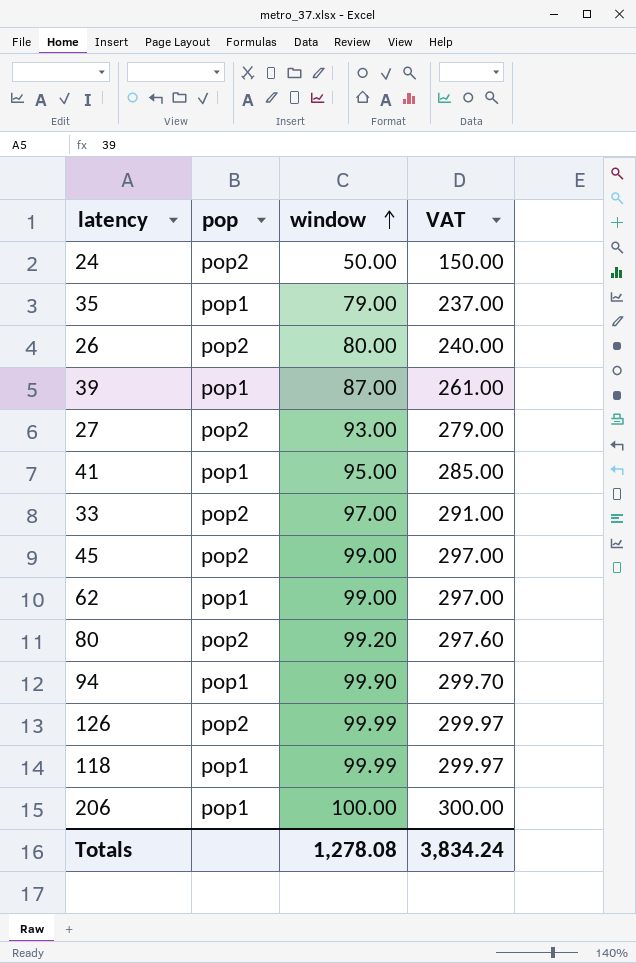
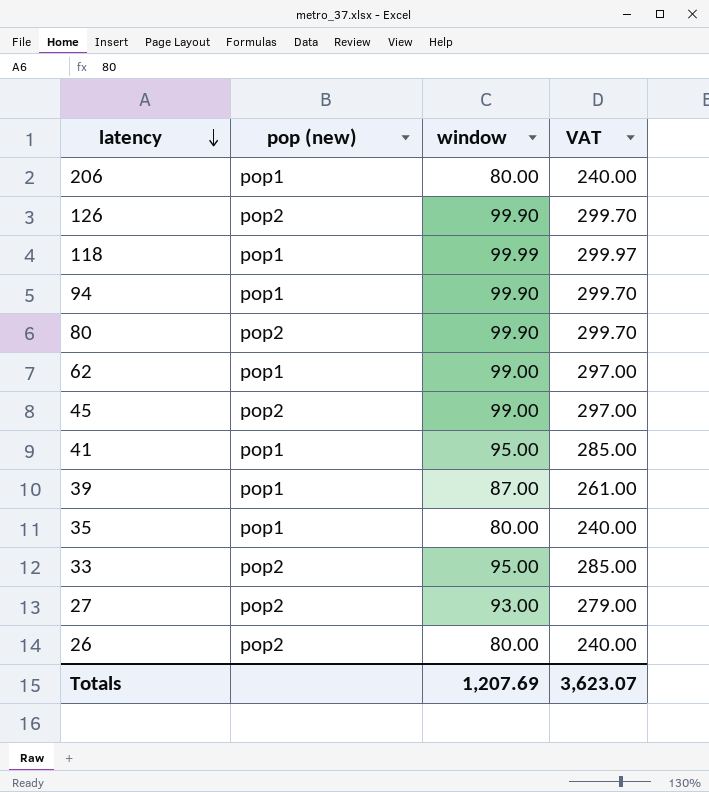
row order: window ascending -> latency descending
column name: pop -> pop (new)
row 24: pop2 | 50.00 | 150.00 -> none
206 | window: 100.00 -> 80.00
206 | VAT: 300.00 -> 240.00
126 | window: 99.99 -> 99.90
126 | VAT: 299.97 -> 299.70
80 | window: 99.20 -> 99.90
80 | VAT: 297.60 -> 299.70
35 | window: 79.00 -> 80.00
35 | VAT: 237.00 -> 240.00
33 | window: 97.00 -> 95.00
33 | VAT: 291.00 -> 285.00
Totals | window: 1,278.08 -> 1,207.69
Totals | VAT: 3,834.24 -> 3,623.07

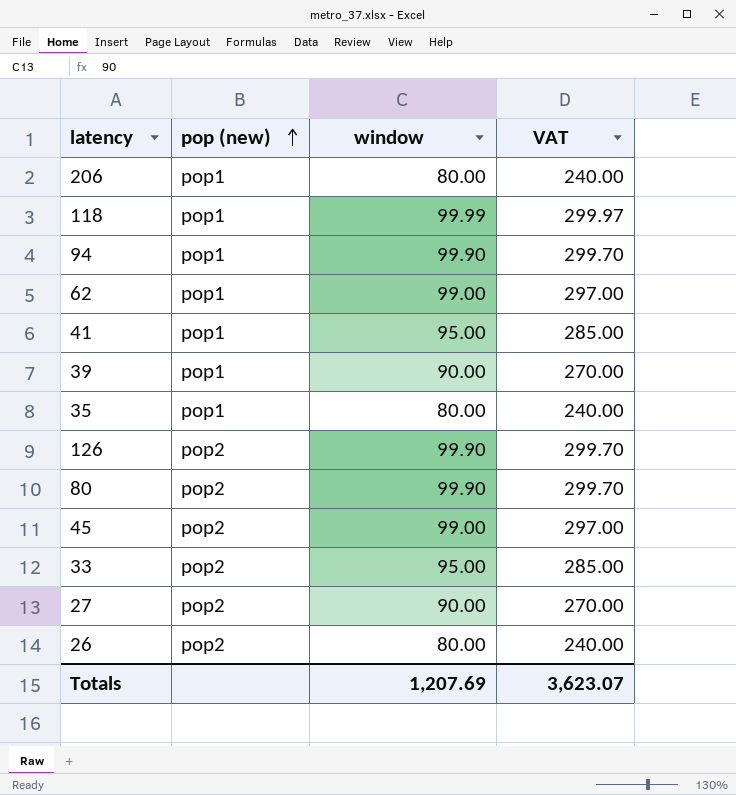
row order: latency descending -> pop (new) ascending
39 | window: 87.00 -> 90.00
39 | VAT: 261.00 -> 270.00
27 | window: 93.00 -> 90.00
27 | VAT: 279.00 -> 270.00

